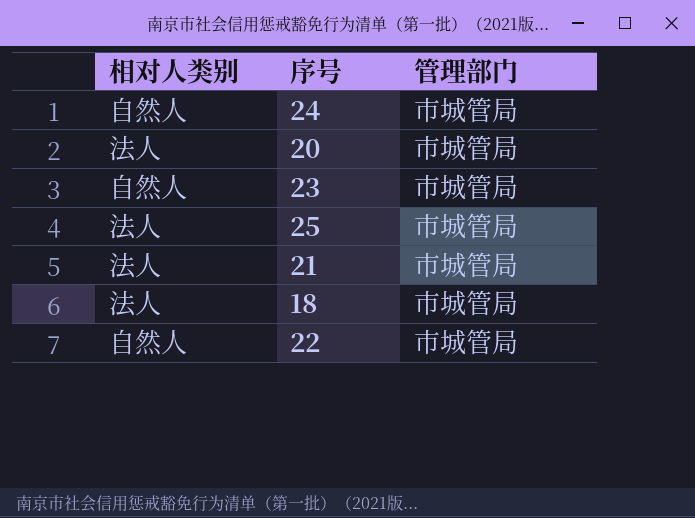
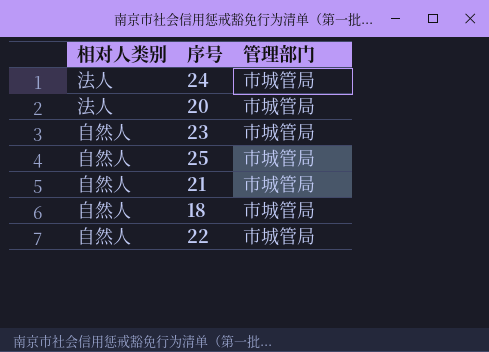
24 | 相对人类别: 自然人 -> 法人
25 | 相对人类别: 法人 -> 自然人
21 | 相对人类别: 法人 -> 自然人
18 | 相对人类别: 法人 -> 自然人

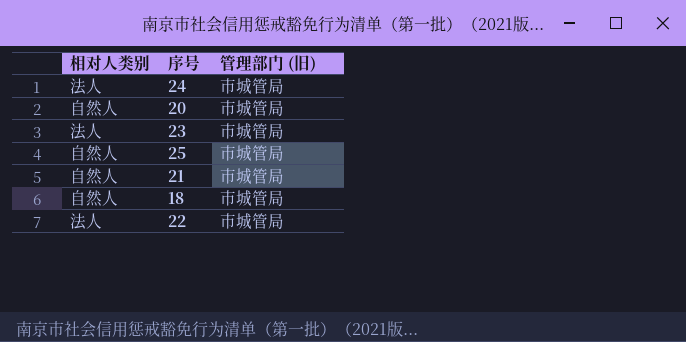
column name: 管理部门 -> 管理部门 (旧)
20 | 相对人类别: 法人 -> 自然人
23 | 相对人类别: 自然人 -> 法人
22 | 相对人类别: 自然人 -> 法人

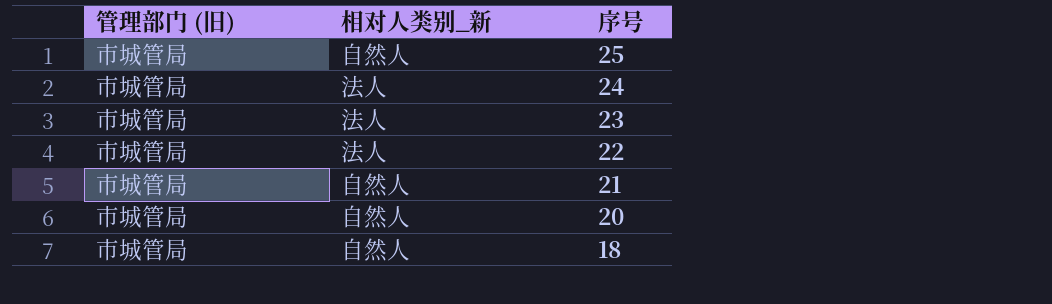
row order: none -> 序号 descending
column 管理部门 (旧) | position: 3 -> 1
column name: 相对人类别 -> 相对人类别_新

